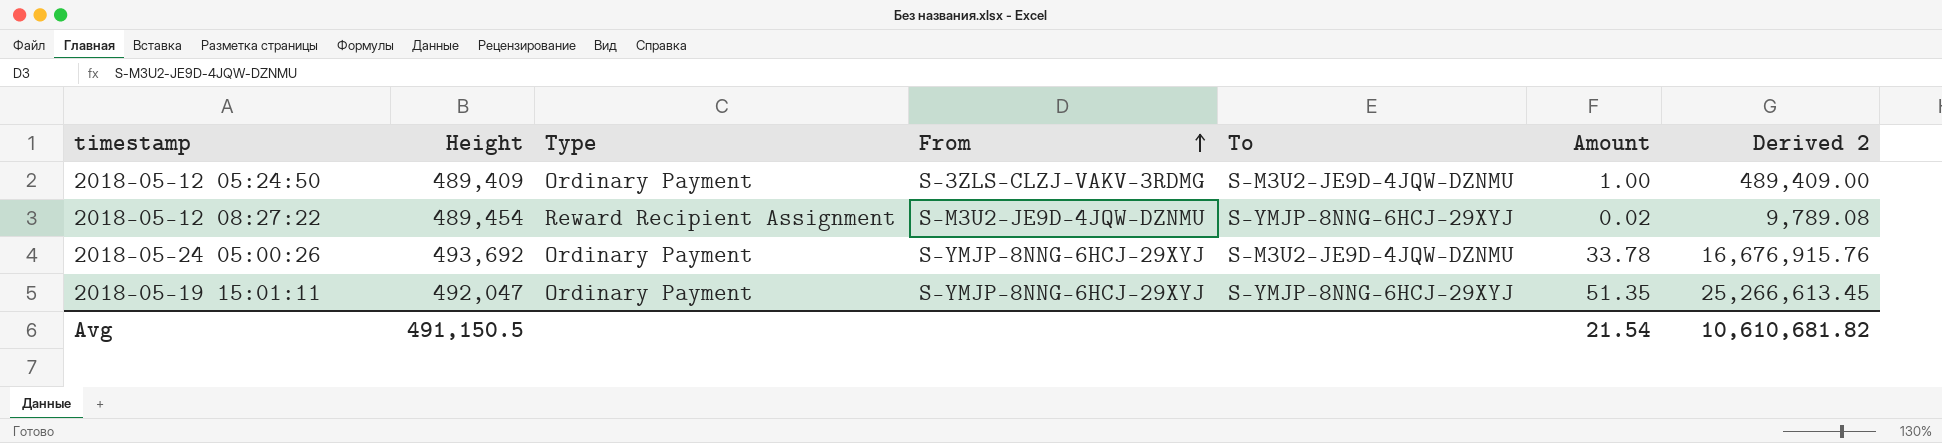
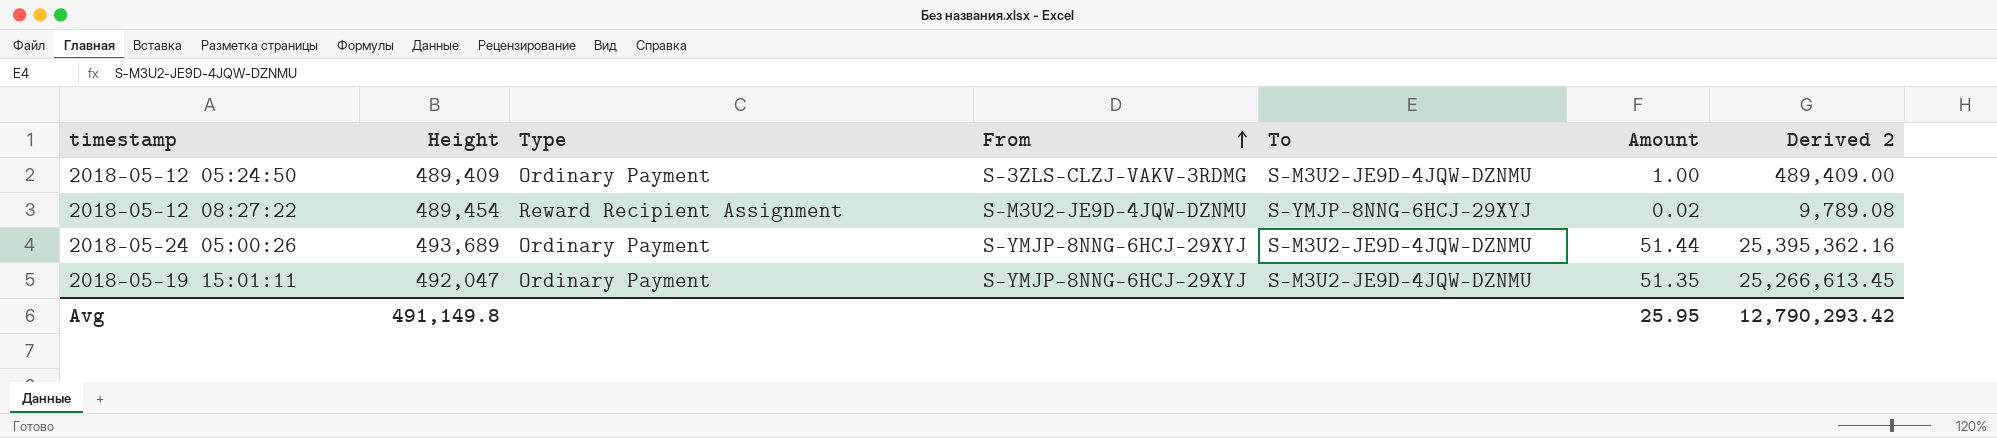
2018-05-24 05:00:26 | Height: 493,692 -> 493,689
2018-05-24 05:00:26 | Amount: 33.78 -> 51.44
2018-05-24 05:00:26 | Derived 2: 16,676,915.76 -> 25,395,362.16
2018-05-19 15:01:11 | To: S-YMJP-8NNG-6HCJ-29XYJ -> S-M3U2-JE9D-4JQW-DZNMU
Avg | Height: 491,150.5 -> 491,149.8
Avg | Amount: 21.54 -> 25.95
Avg | Derived 2: 10,610,681.82 -> 12,790,293.42

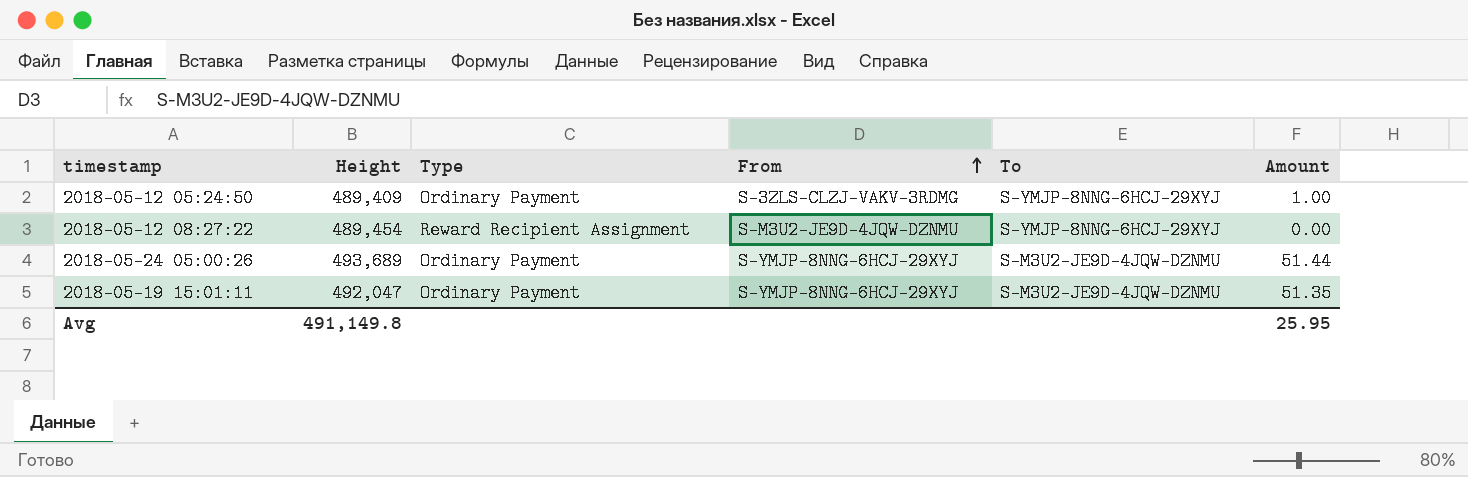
column Derived 2 | formula: [Height] * [Amount] -> none
2018-05-12 05:24:50 | To: S-M3U2-JE9D-4JQW-DZNMU -> S-YMJP-8NNG-6HCJ-29XYJ
2018-05-12 08:27:22 | Amount: 0.02 -> 0.00

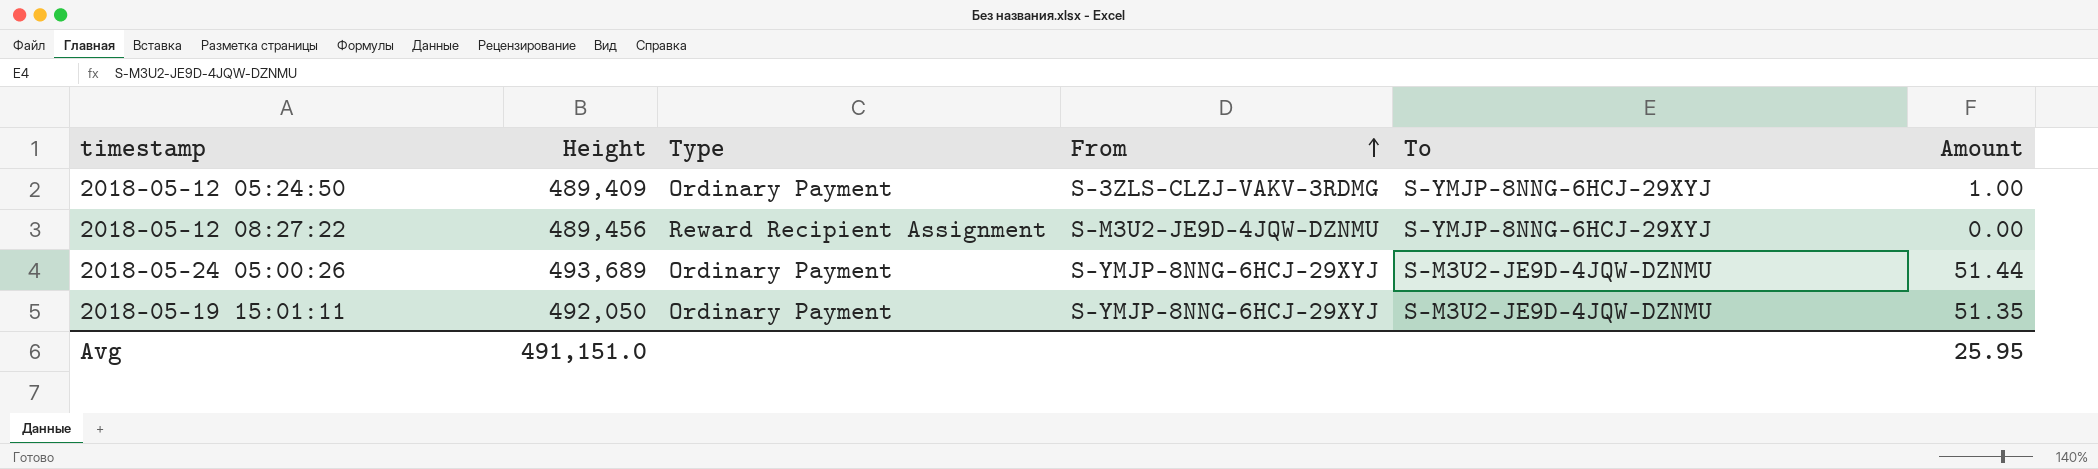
2018-05-12 08:27:22 | Height: 489,454 -> 489,456
2018-05-19 15:01:11 | Height: 492,047 -> 492,050
Avg | Height: 491,149.8 -> 491,151.0

